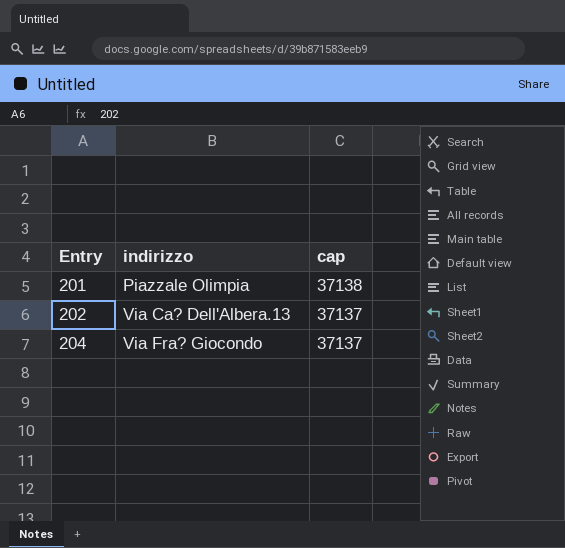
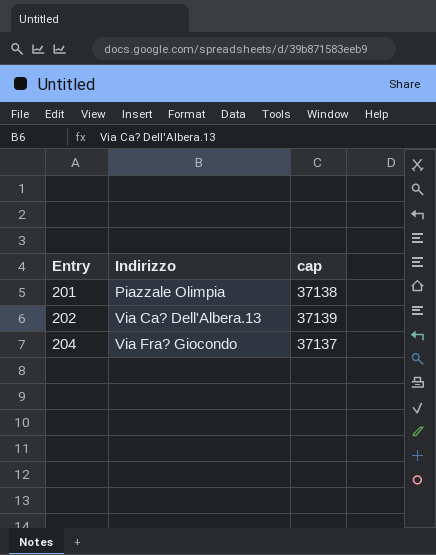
column name: indirizzo -> Indirizzo
202 | cap: 37137 -> 37139

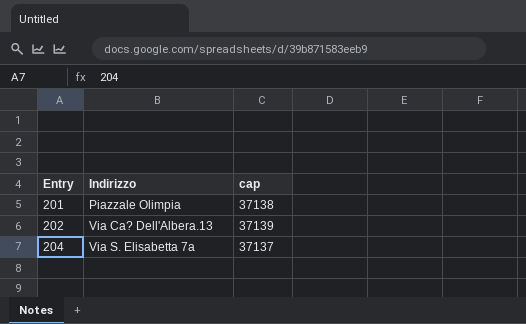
204 | Indirizzo: Via Fra? Giocondo -> Via S. Elisabetta 7a

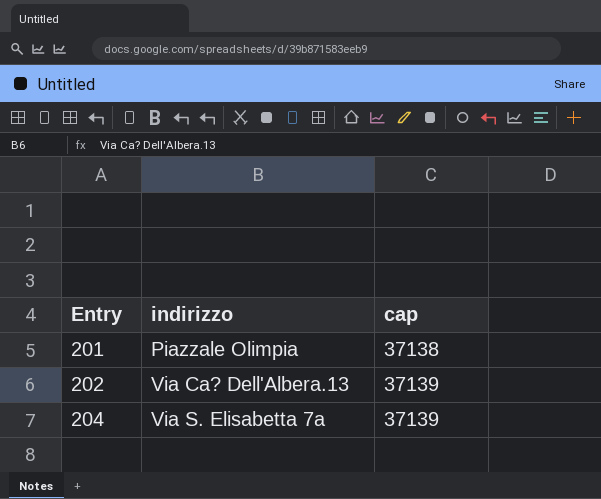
column name: Indirizzo -> indirizzo
204 | cap: 37137 -> 37139

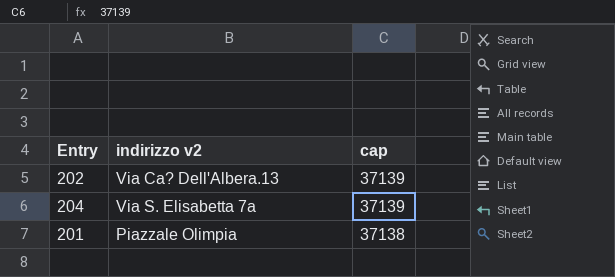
row order: Entry ascending -> cap descending
column name: indirizzo -> indirizzo v2

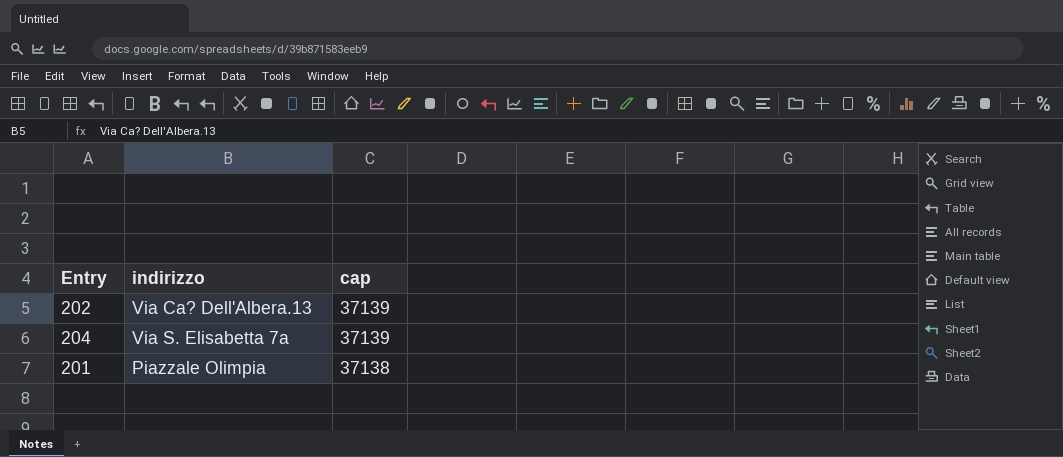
column name: indirizzo v2 -> indirizzo

